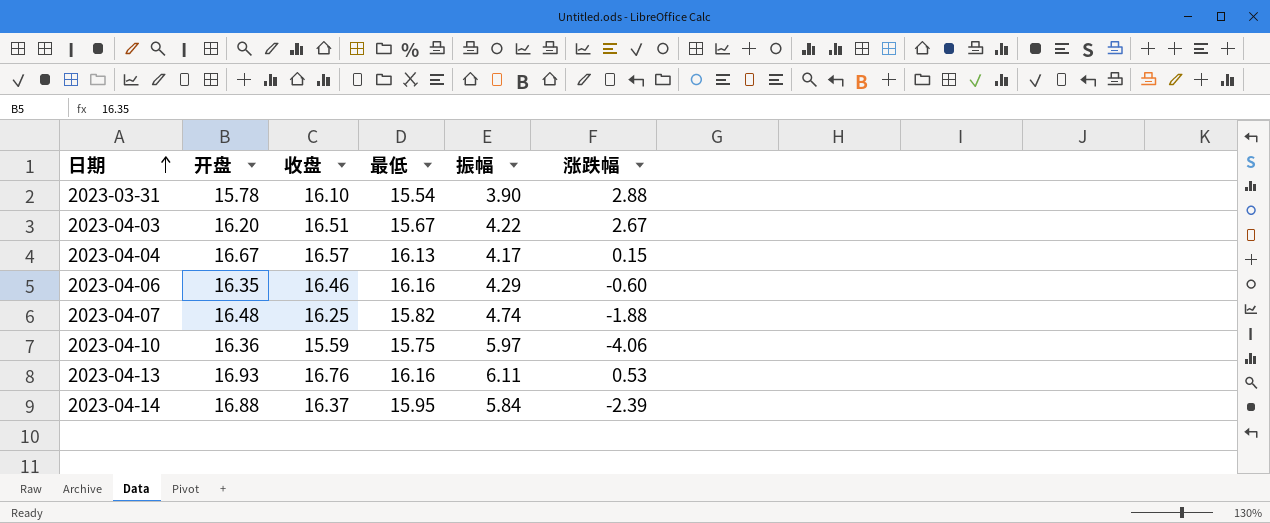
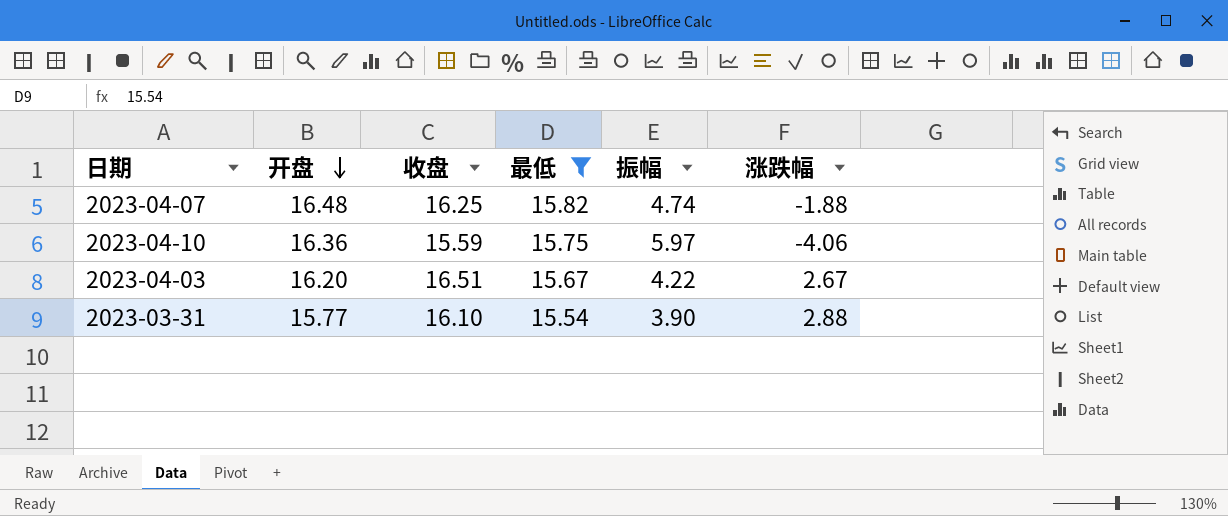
filter: none -> 最低 <= 15.82
row order: 日期 ascending -> 开盘 descending
2023-03-31 | 开盘: 15.78 -> 15.77

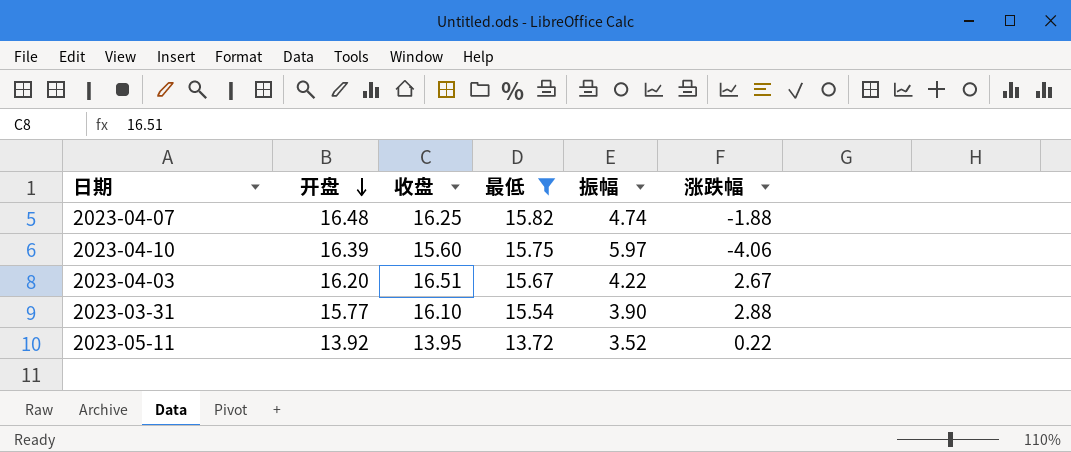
2023-04-10 | 开盘: 16.36 -> 16.39
2023-04-10 | 收盘: 15.59 -> 15.60
row 2023-05-11: none -> 13.92 | 13.95 | 13.72 | 3.52 | 0.22

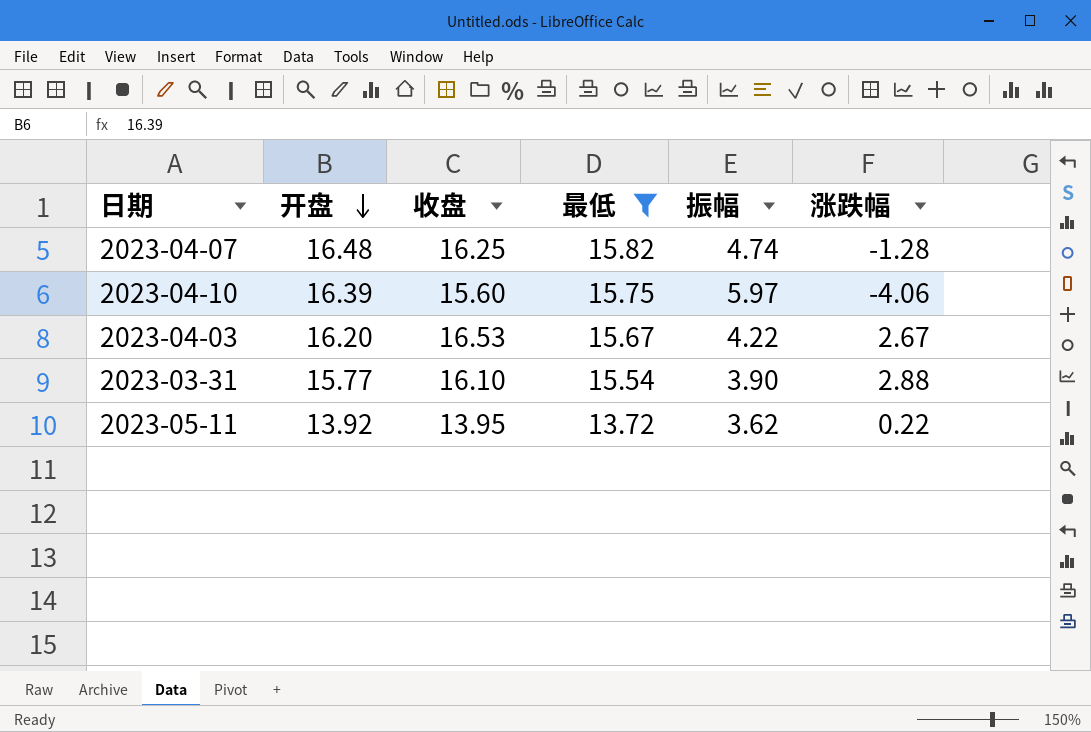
2023-04-07 | 涨跌幅: -1.88 -> -1.28
2023-04-03 | 收盘: 16.51 -> 16.53
2023-05-11 | 振幅: 3.52 -> 3.62

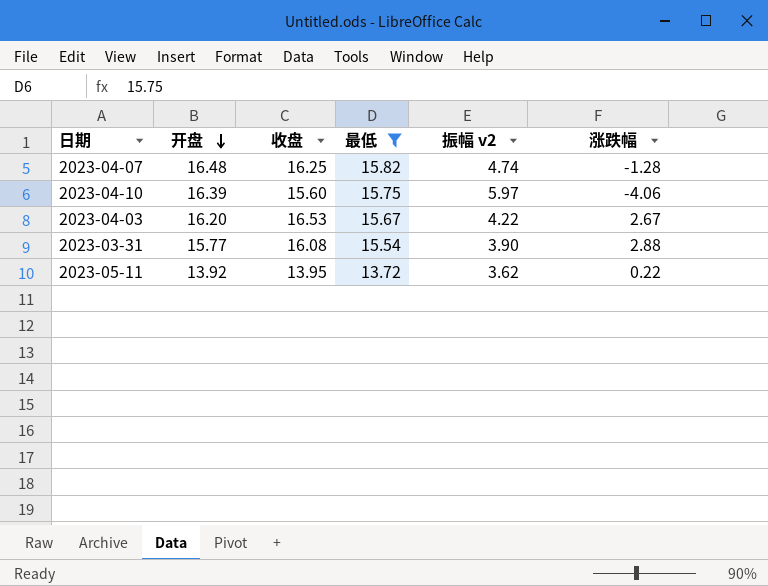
column name: 振幅 -> 振幅 v2
2023-03-31 | 收盘: 16.10 -> 16.08

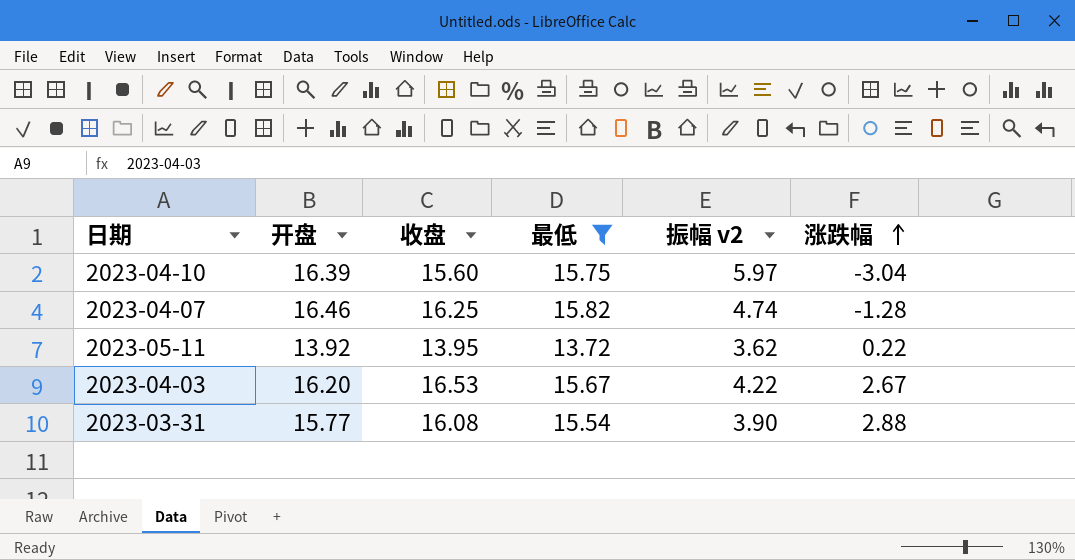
row order: 开盘 descending -> 涨跌幅 ascending
2023-04-10 | 涨跌幅: -4.06 -> -3.04
2023-04-07 | 开盘: 16.48 -> 16.46

